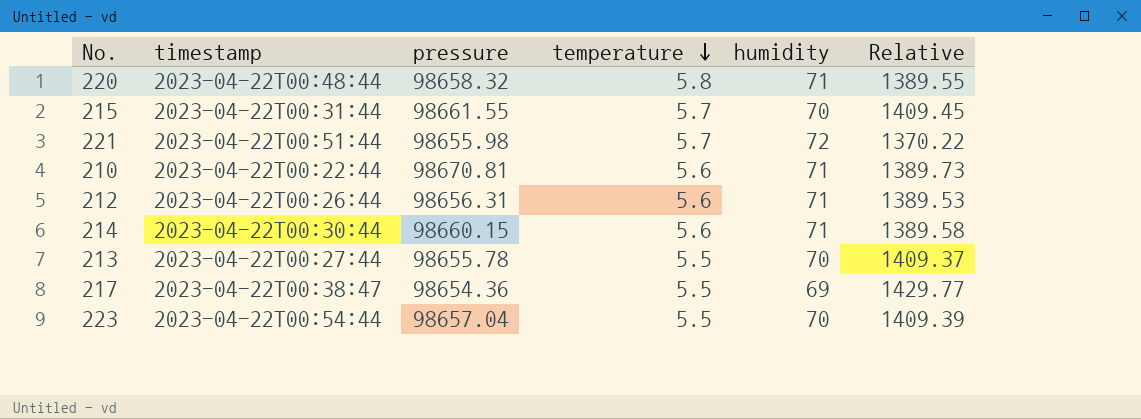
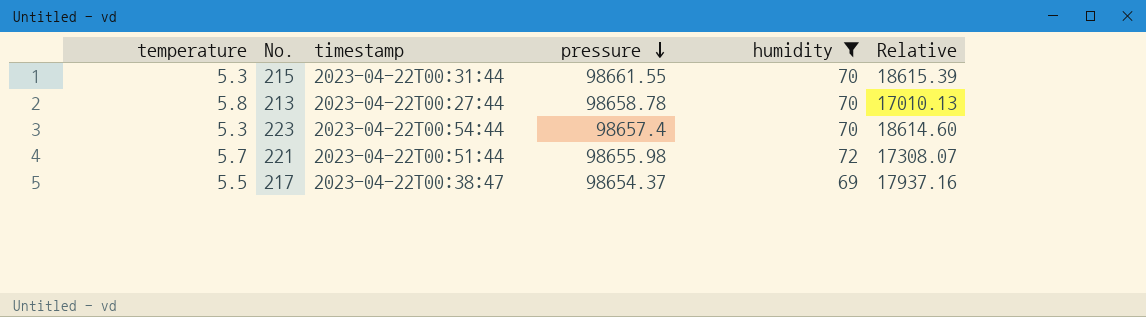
filter: none -> humidity != 71
row order: temperature descending -> pressure descending
column temperature | position: 4 -> 1
column Relative | formula: [pressure] / [humidity] -> [pressure] / [temperature]
215 | temperature: 5.7 -> 5.3
213 | temperature: 5.5 -> 5.8
213 | pressure: 98655.78 -> 98658.78
223 | temperature: 5.5 -> 5.3
223 | pressure: 98657.04 -> 98657.4
217 | pressure: 98654.36 -> 98654.37

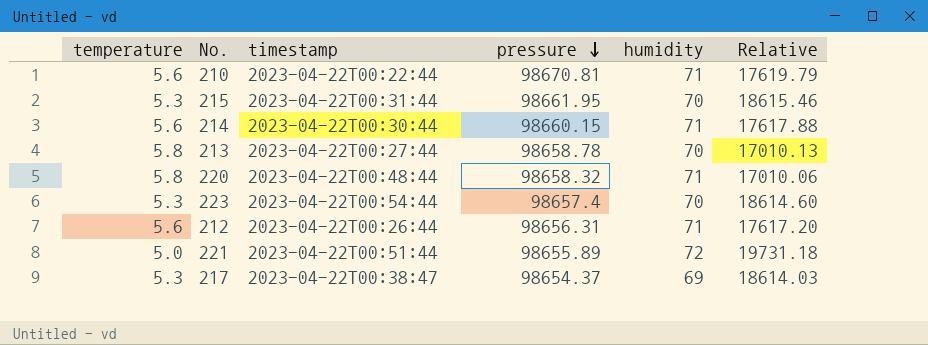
filter: humidity != 71 -> none
215 | pressure: 98661.55 -> 98661.95
215 | Relative: 18615.39 -> 18615.46
221 | temperature: 5.7 -> 5.0
221 | pressure: 98655.98 -> 98655.89
221 | Relative: 17308.07 -> 19731.18
217 | temperature: 5.5 -> 5.3
217 | Relative: 17937.16 -> 18614.03

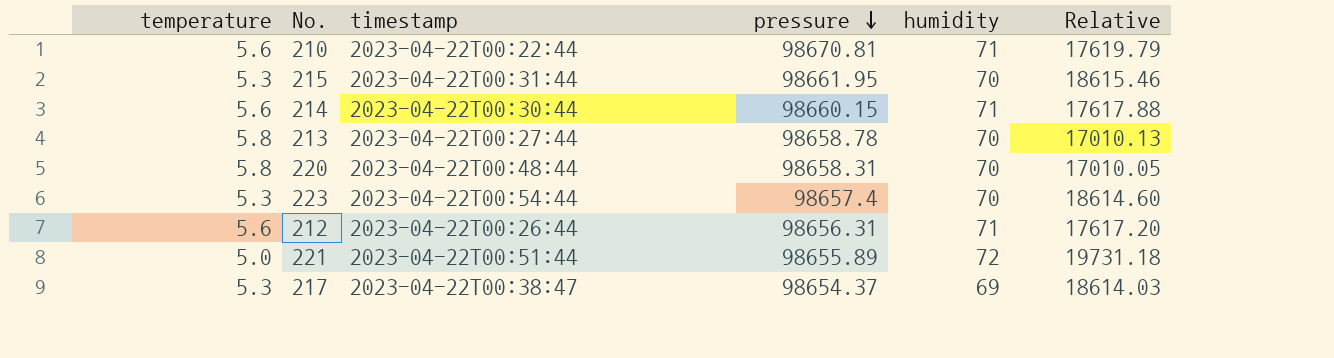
220 | pressure: 98658.32 -> 98658.31
220 | humidity: 71 -> 70
220 | Relative: 17010.06 -> 17010.05

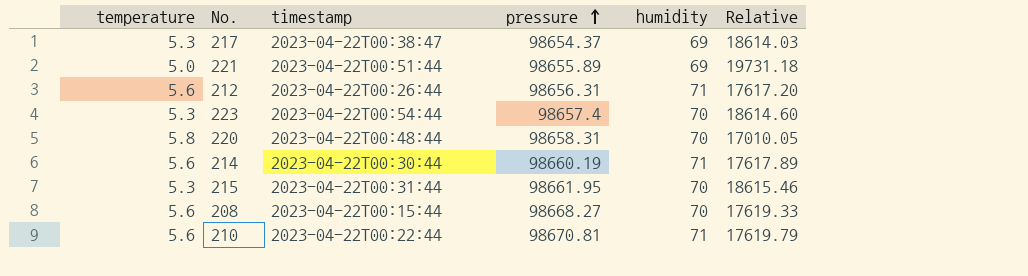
row order: pressure descending -> pressure ascending
row 213: 5.8 | 2023-04-22T00:27:44 | 98658.78 | 70 | 17010.13 -> none
221 | humidity: 72 -> 69
214 | pressure: 98660.15 -> 98660.19
214 | Relative: 17617.88 -> 17617.89
row 208: none -> 5.6 | 2023-04-22T00:15:44 | 98668.27 | 70 | 17619.33

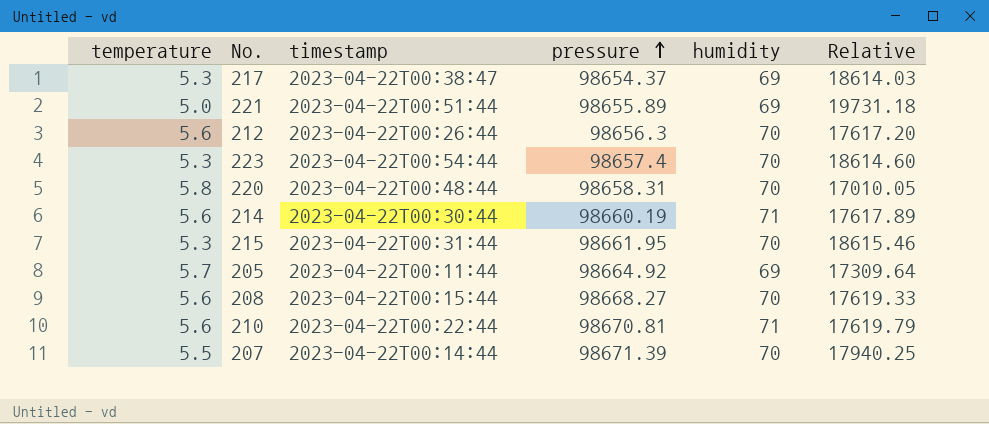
212 | pressure: 98656.31 -> 98656.3
212 | humidity: 71 -> 70
row 205: none -> 5.7 | 2023-04-22T00:11:44 | 98664.92 | 69 | 17309.64
row 207: none -> 5.5 | 2023-04-22T00:14:44 | 98671.39 | 70 | 17940.25

